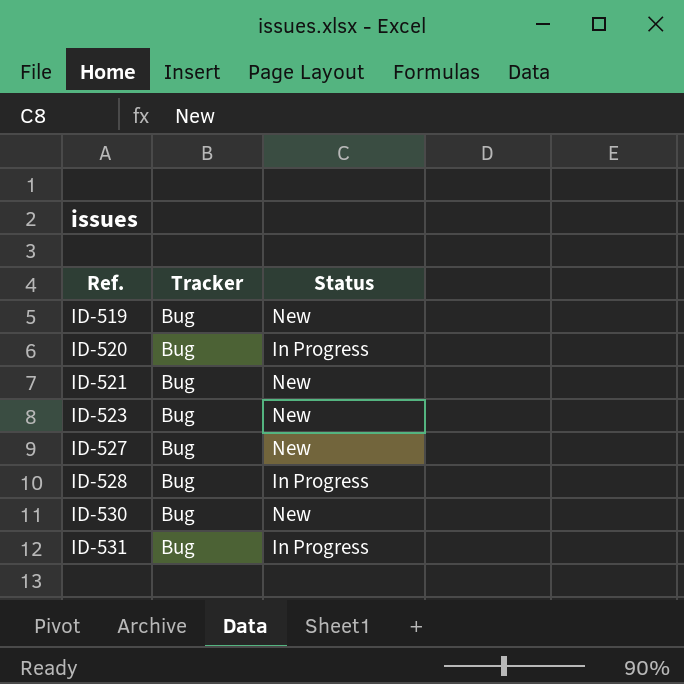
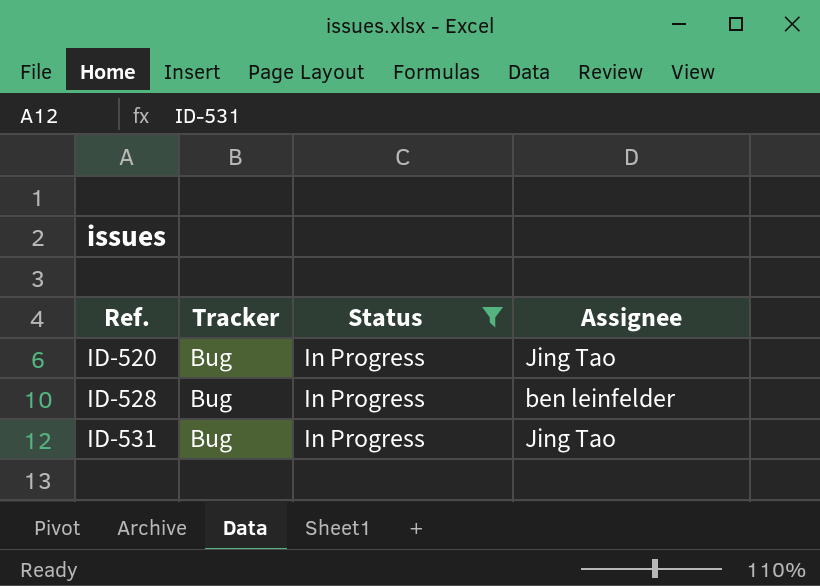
filter: none -> Status = In Progress
column Assignee | position: none -> 4

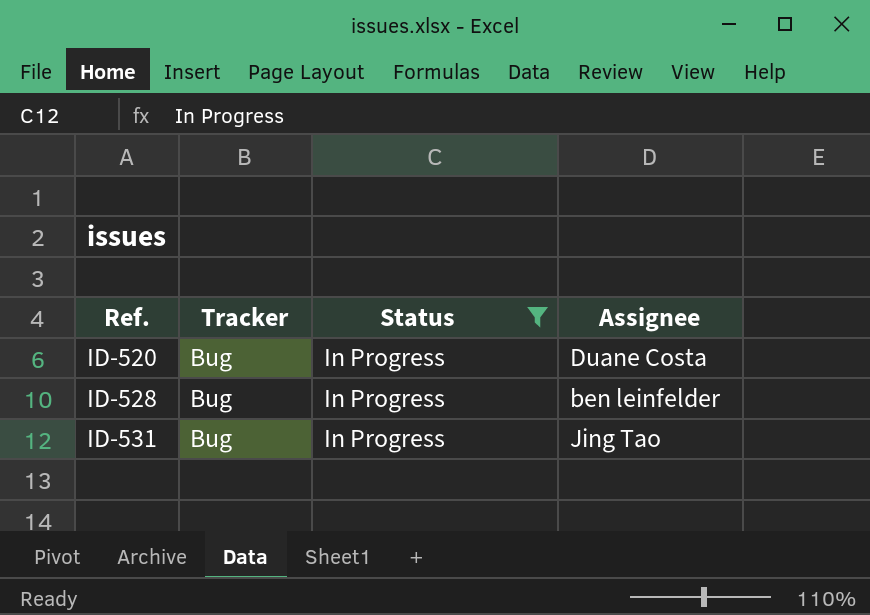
ID-520 | Assignee: Jing Tao -> Duane Costa

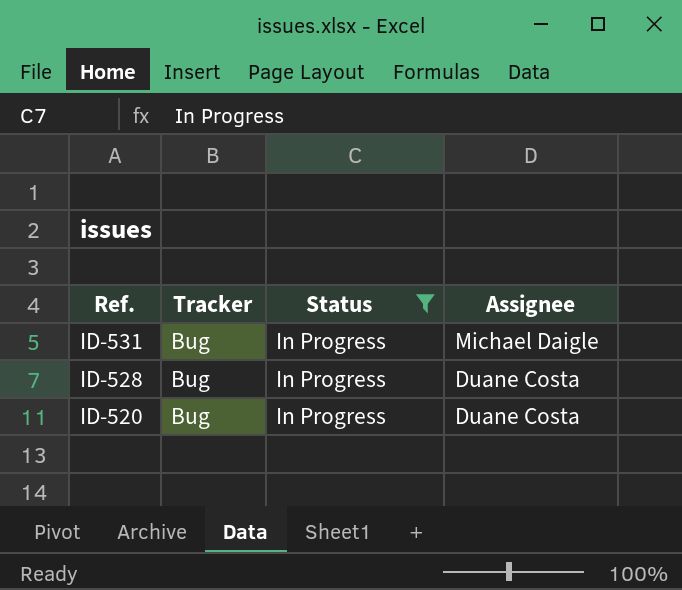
row order: Ref. ascending -> Ref. descending
ID-531 | Assignee: Jing Tao -> Michael Daigle
ID-528 | Assignee: ben leinfelder -> Duane Costa

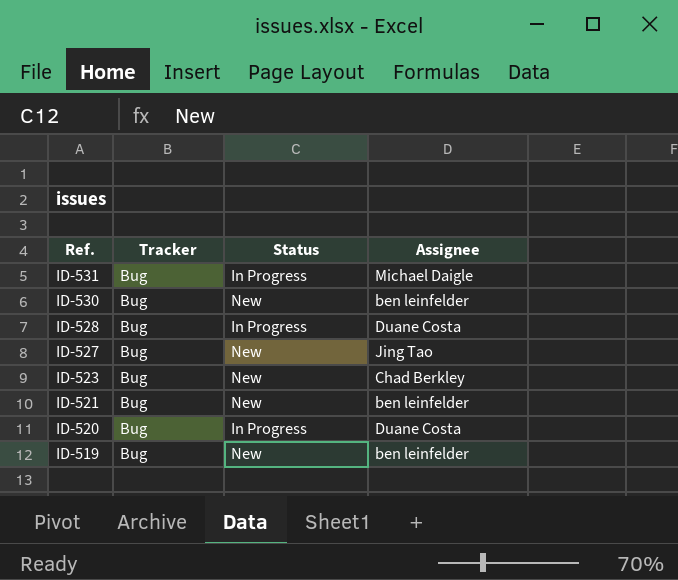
filter: Status = In Progress -> none

